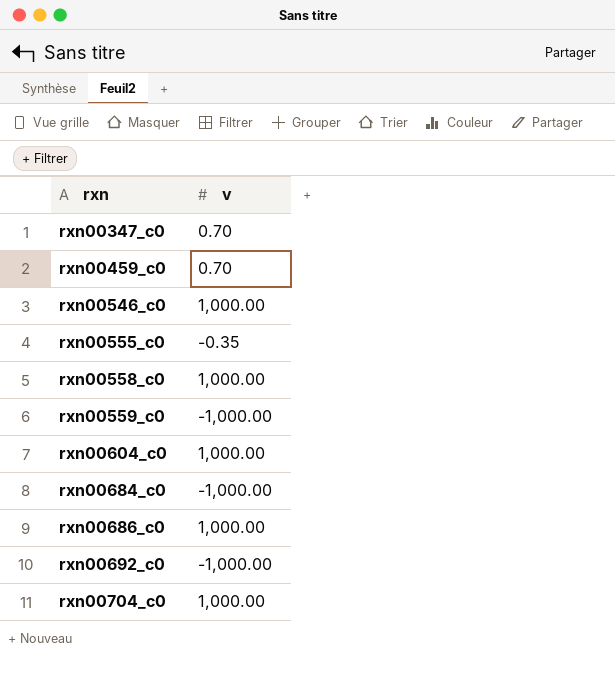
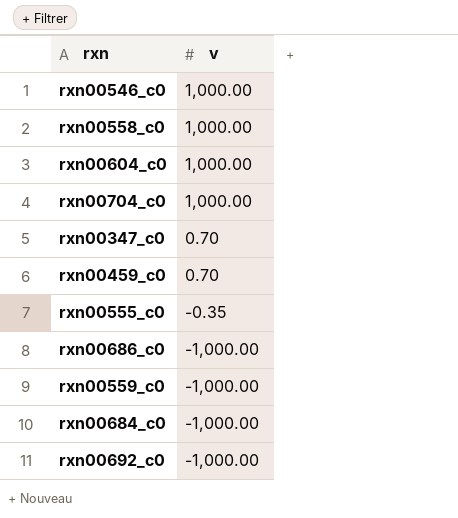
row order: rxn ascending -> v descending
rxn00686_c0 | v: 1,000.00 -> -1,000.00

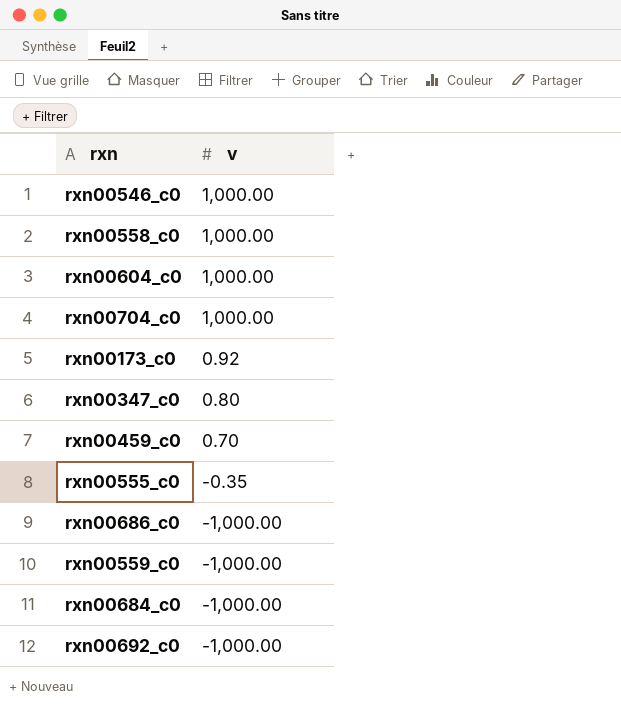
row rxn00173_c0: none -> 0.92
rxn00347_c0 | v: 0.70 -> 0.80

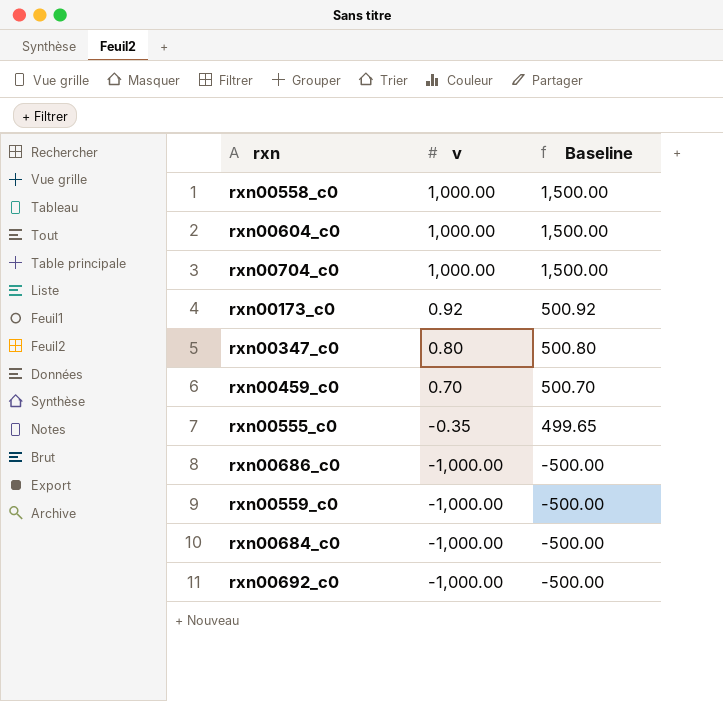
column Baseline | formula: none -> [v] + 500
row rxn00546_c0: 1,000.00 -> none

